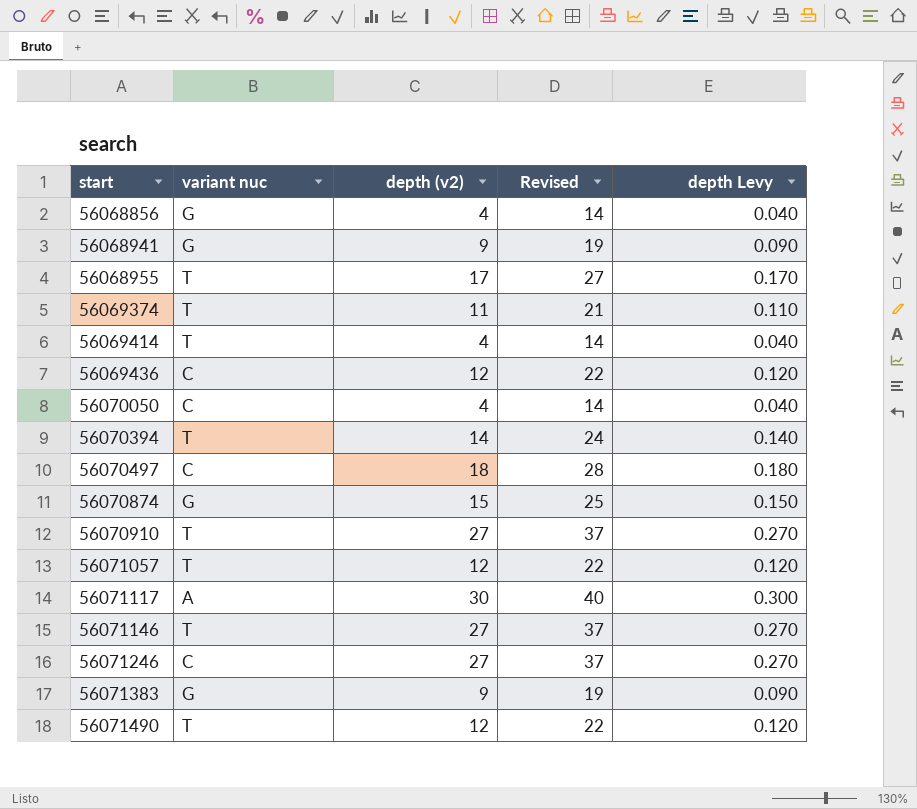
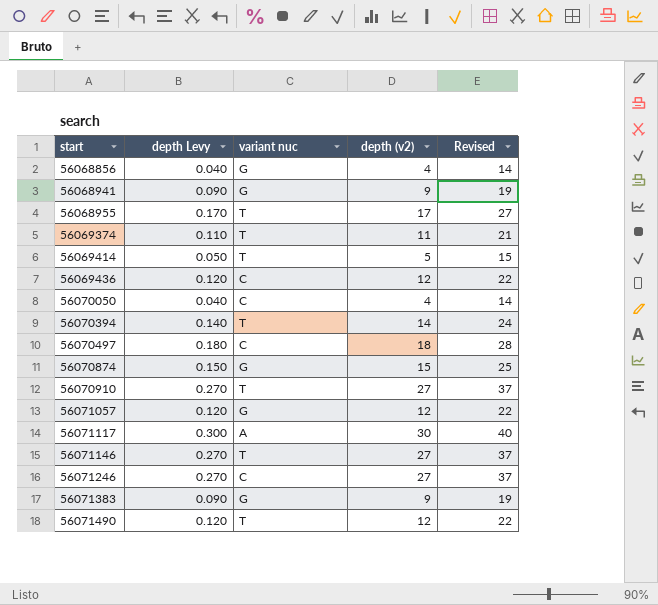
column depth Levy | position: 5 -> 2
56069414 | depth Levy: 0.040 -> 0.050
56069414 | depth (v2): 4 -> 5
56069414 | Revised: 14 -> 15
56071057 | variant nuc: T -> G

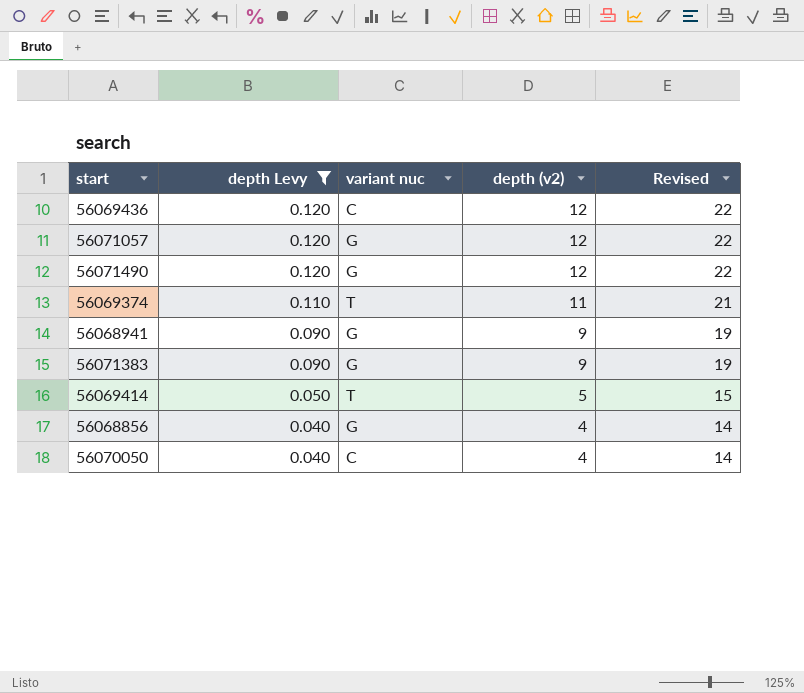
filter: none -> depth Levy <= 0.120
row order: start ascending -> depth Levy descending
56071490 | variant nuc: T -> G

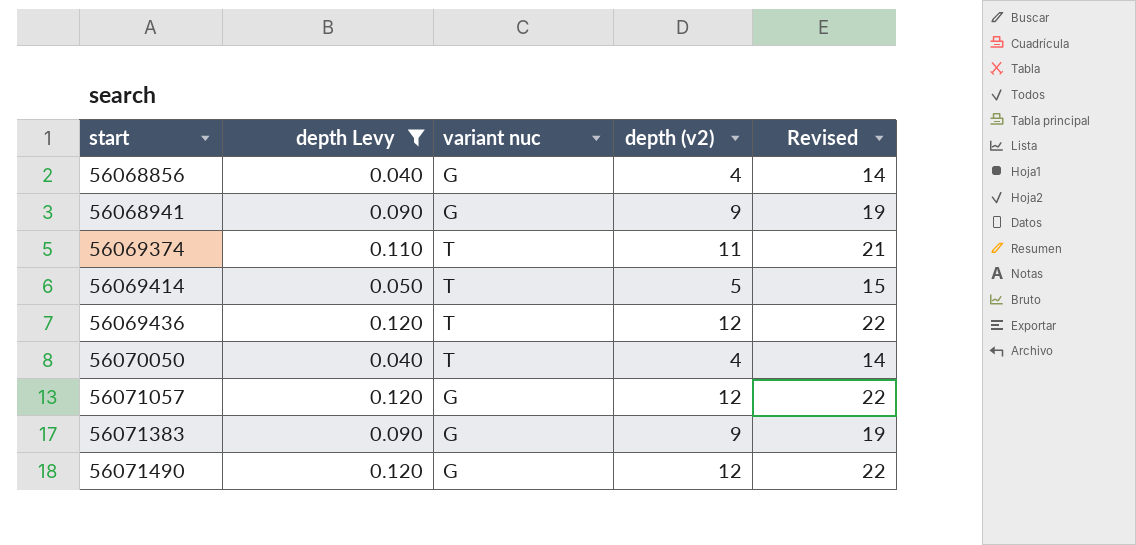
row order: depth Levy descending -> start ascending
56069436 | variant nuc: C -> T
56070050 | variant nuc: C -> T

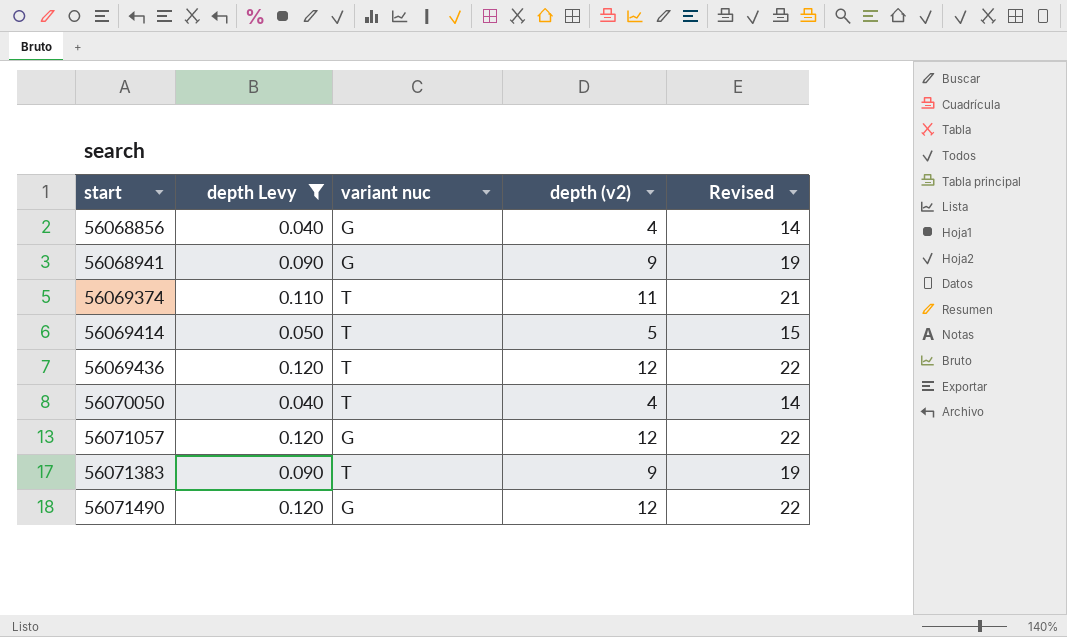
56071383 | variant nuc: G -> T

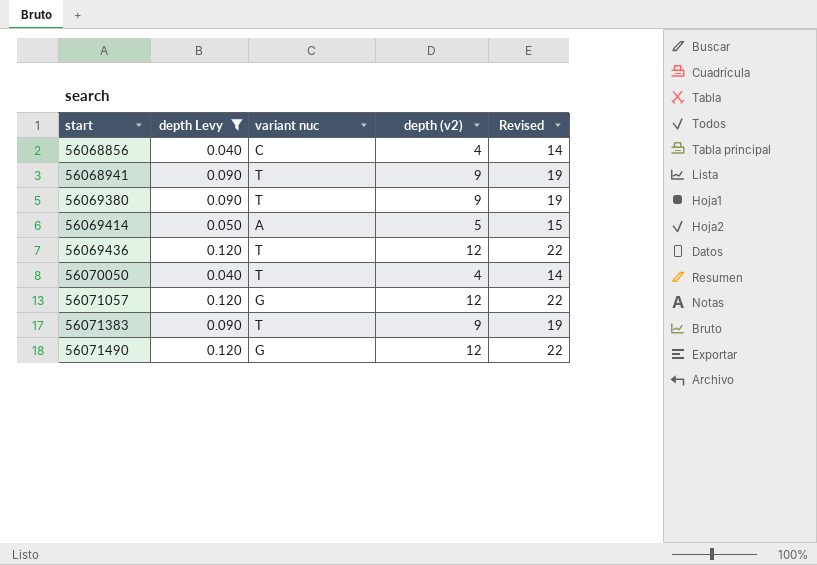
row 56069374: 0.110 | T | 11 | 21 -> none
56068856 | variant nuc: G -> C
56068941 | variant nuc: G -> T
row 56069380: none -> 0.090 | T | 9 | 19
56069414 | variant nuc: T -> A

